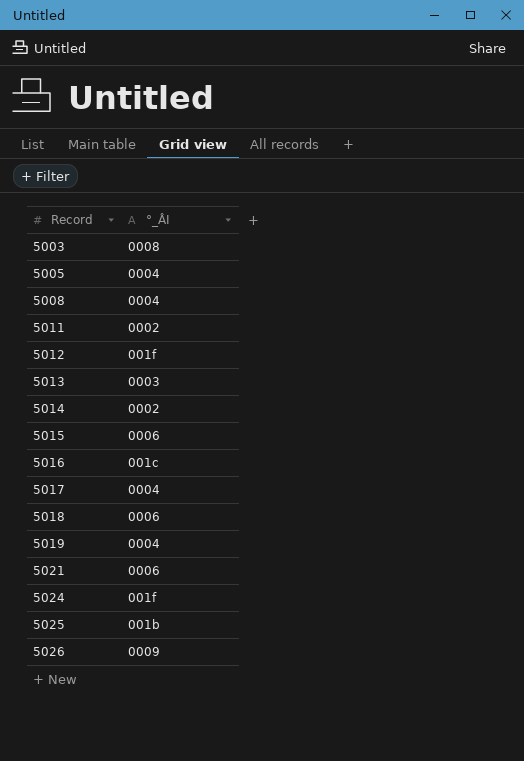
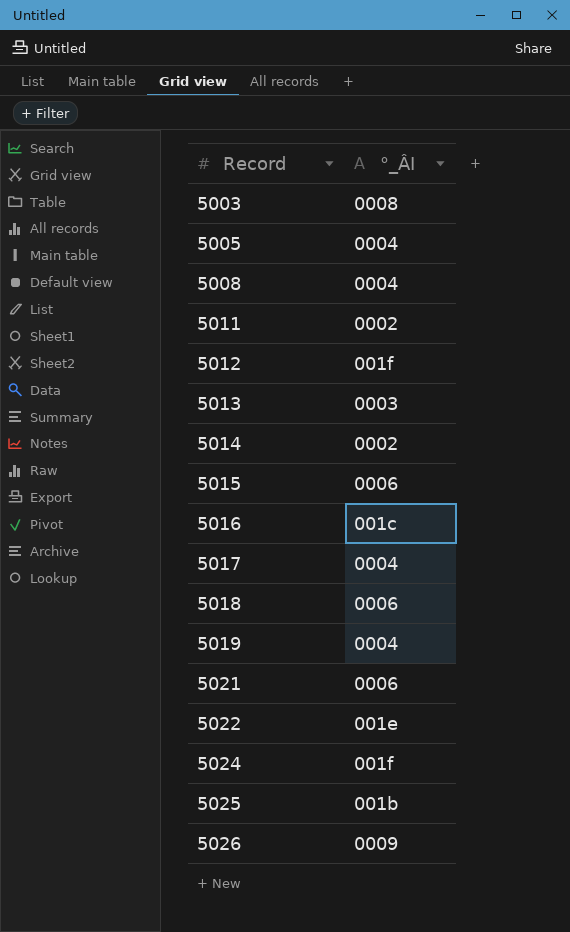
row 5022: none -> 001e

